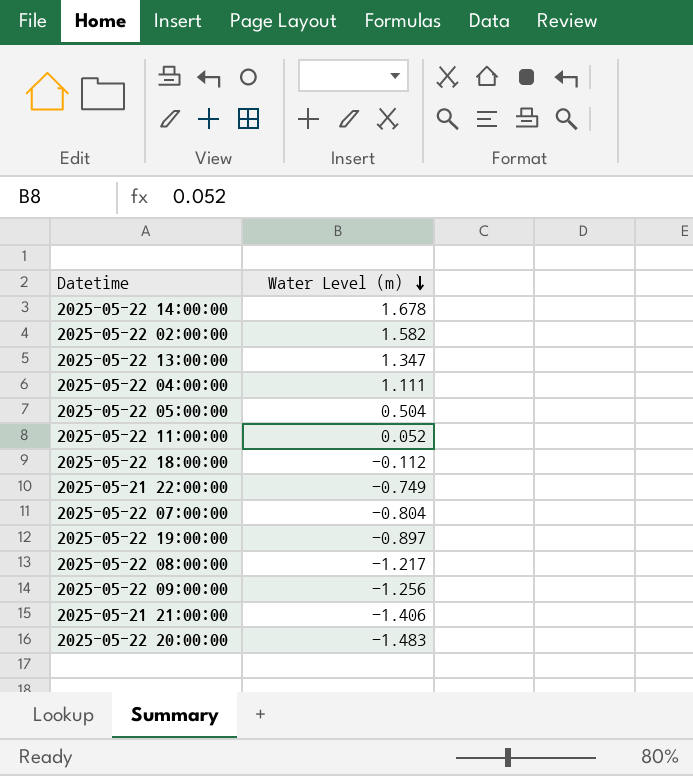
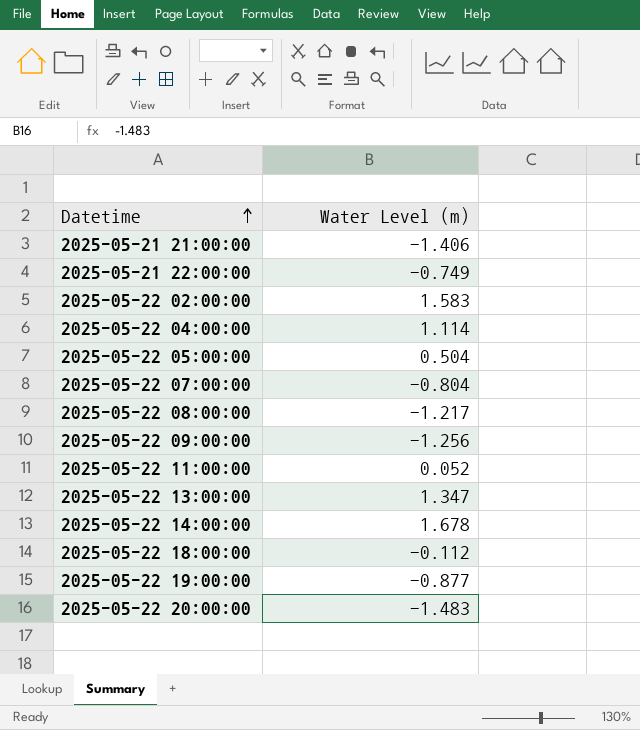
row order: Water Level (m) descending -> Datetime ascending
2025-05-22 02:00:00 | Water Level (m): 1.582 -> 1.583
2025-05-22 04:00:00 | Water Level (m): 1.111 -> 1.114
2025-05-22 19:00:00 | Water Level (m): -0.897 -> -0.877

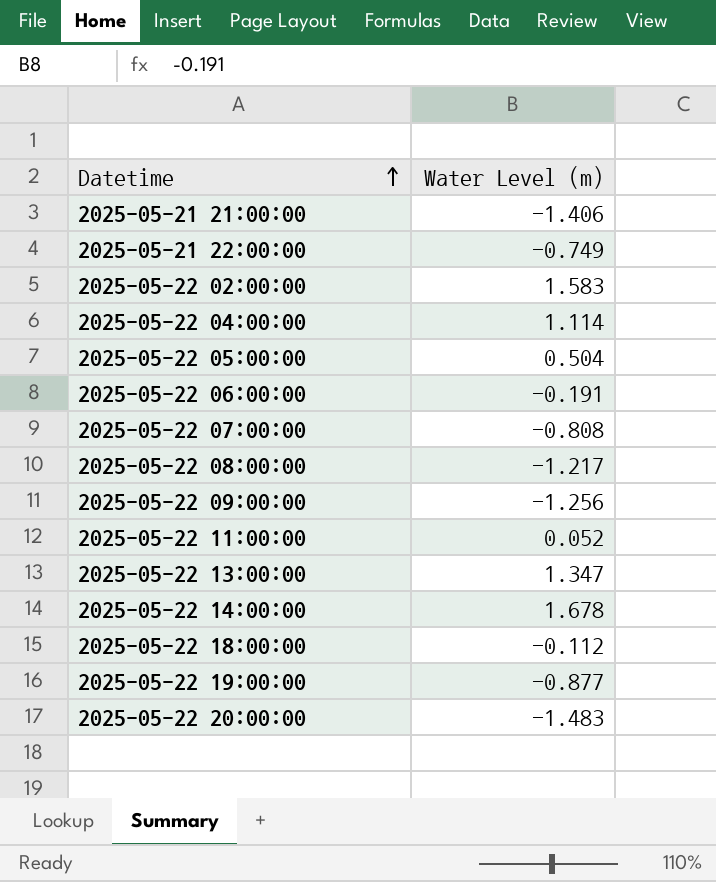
row 2025-05-22 06:00:00: none -> -0.191
2025-05-22 07:00:00 | Water Level (m): -0.804 -> -0.808

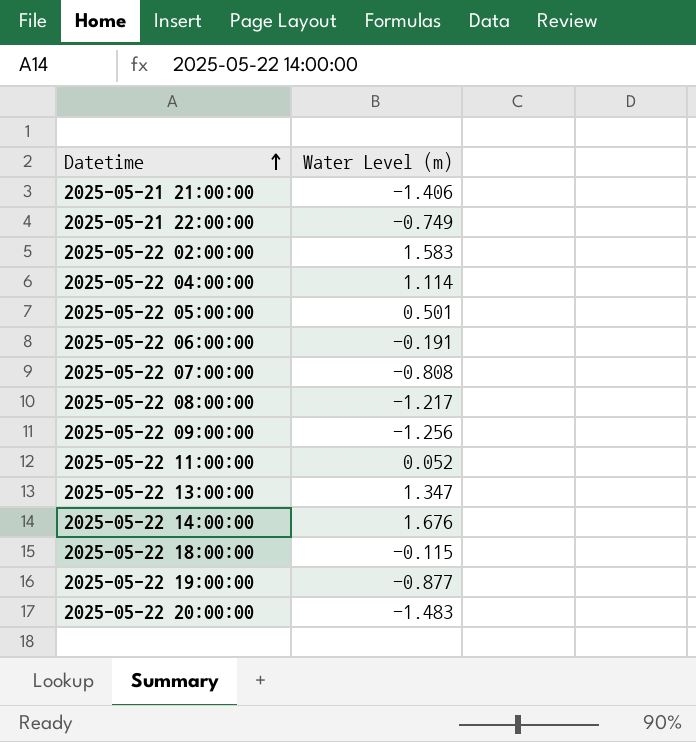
2025-05-22 05:00:00 | Water Level (m): 0.504 -> 0.501
2025-05-22 14:00:00 | Water Level (m): 1.678 -> 1.676
2025-05-22 18:00:00 | Water Level (m): -0.112 -> -0.115

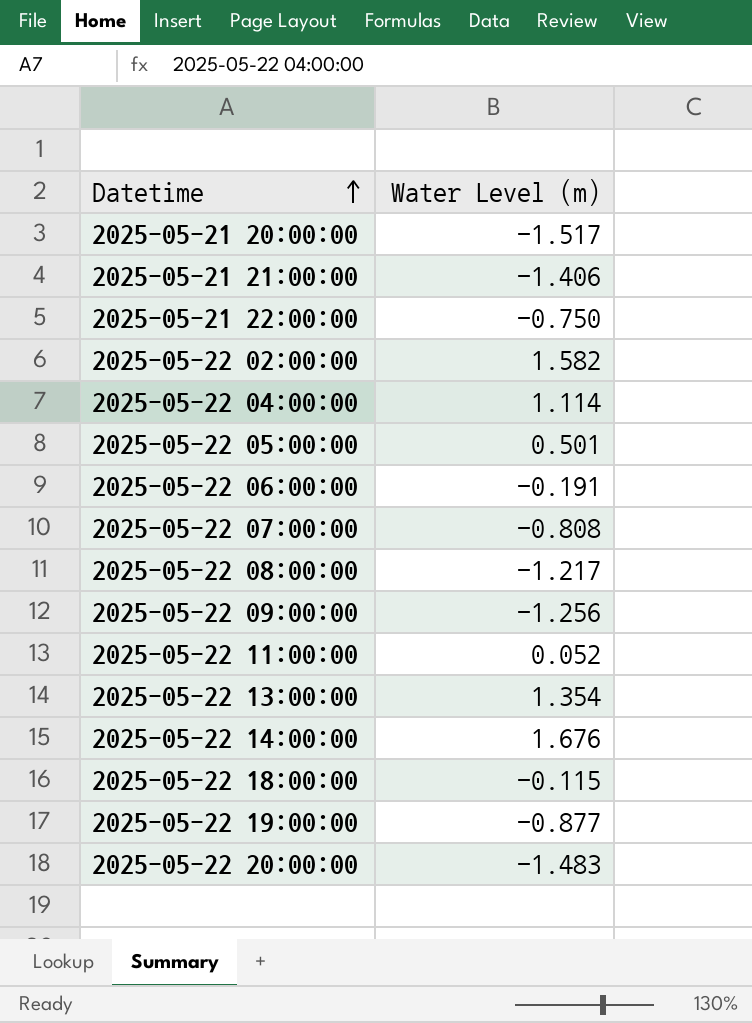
row 2025-05-21 20:00:00: none -> -1.517
2025-05-21 22:00:00 | Water Level (m): -0.749 -> -0.750
2025-05-22 02:00:00 | Water Level (m): 1.583 -> 1.582
2025-05-22 13:00:00 | Water Level (m): 1.347 -> 1.354

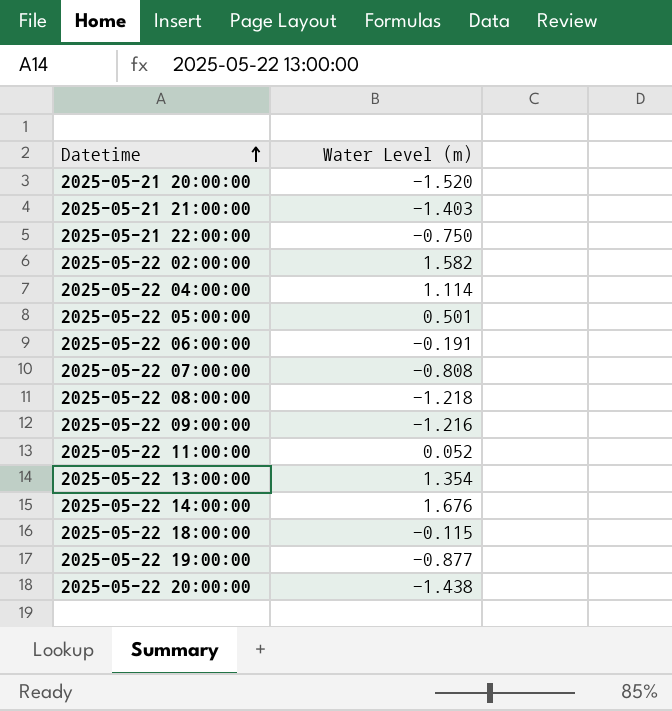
2025-05-21 20:00:00 | Water Level (m): -1.517 -> -1.520
2025-05-21 21:00:00 | Water Level (m): -1.406 -> -1.403
2025-05-22 08:00:00 | Water Level (m): -1.217 -> -1.218
2025-05-22 09:00:00 | Water Level (m): -1.256 -> -1.216
2025-05-22 20:00:00 | Water Level (m): -1.483 -> -1.438

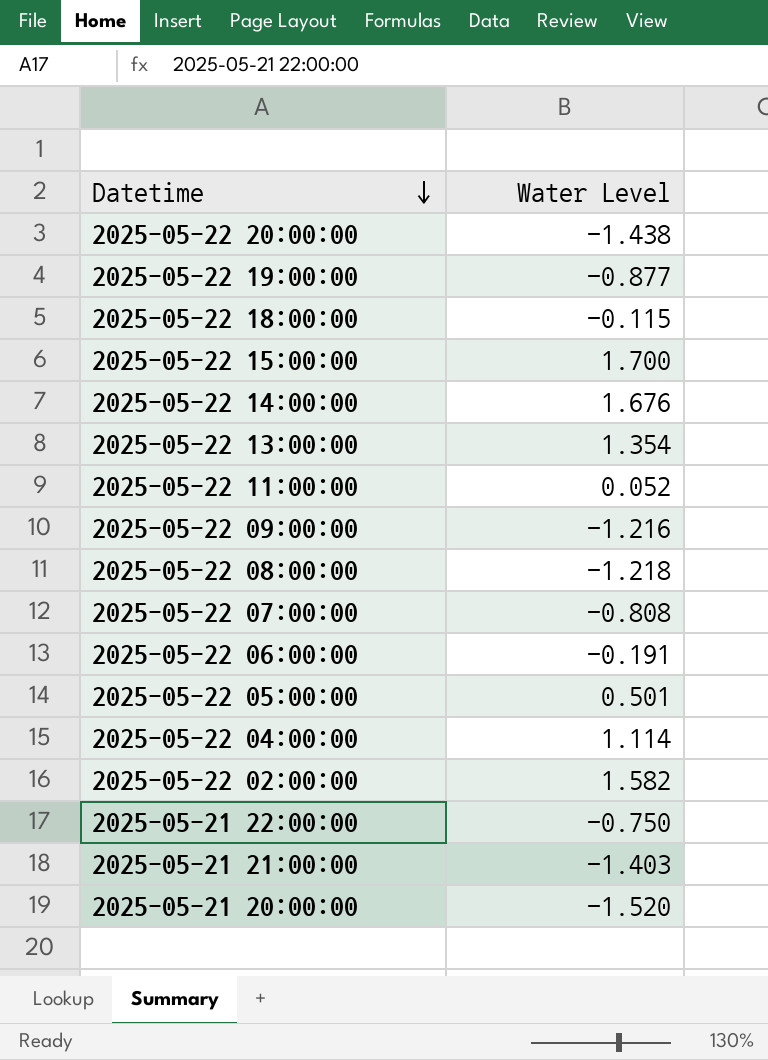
row order: Datetime ascending -> Datetime descending
column name: Water Level (m) -> Water Level
row 2025-05-22 15:00:00: none -> 1.700

